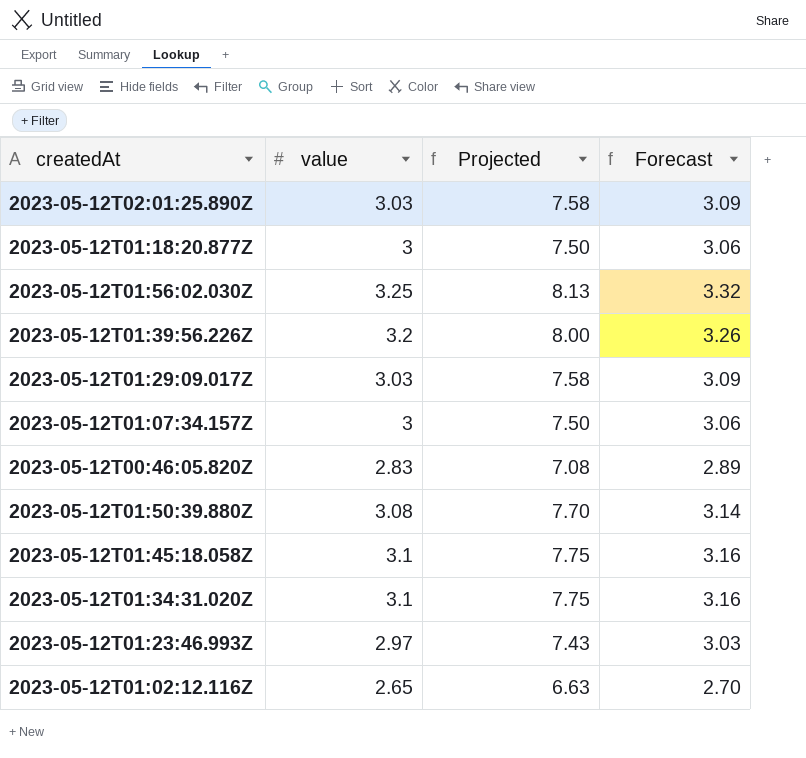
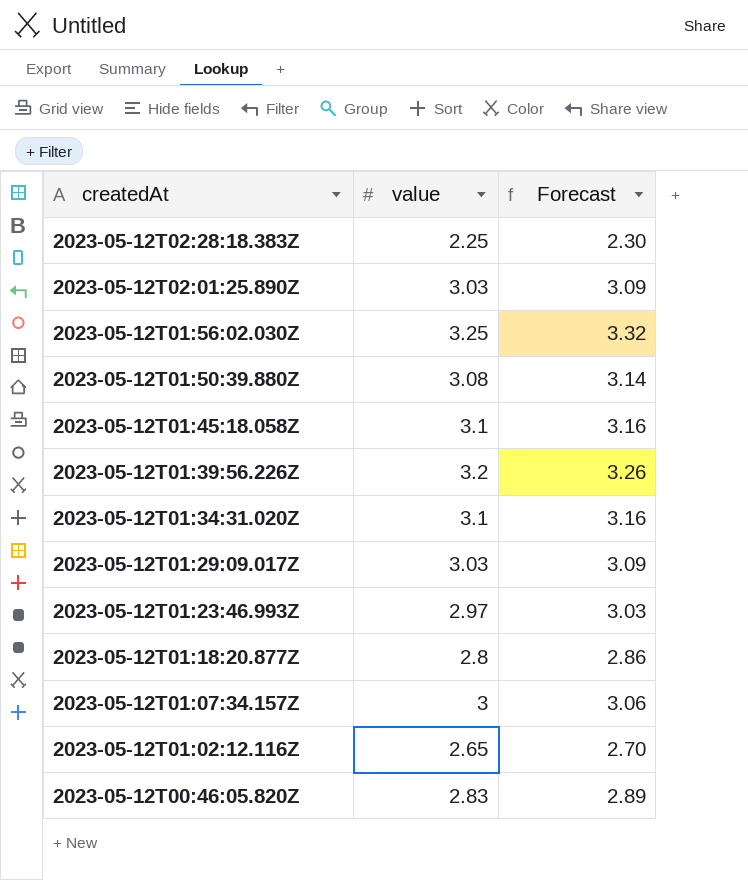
row order: none -> createdAt descending
column Projected | formula: [value] * 2.5 -> none
row 2023-05-12T02:28:18.383Z: none -> 2.25 | 2.30
2023-05-12T01:18:20.877Z | value: 3 -> 2.8
2023-05-12T01:18:20.877Z | Forecast: 3.06 -> 2.86

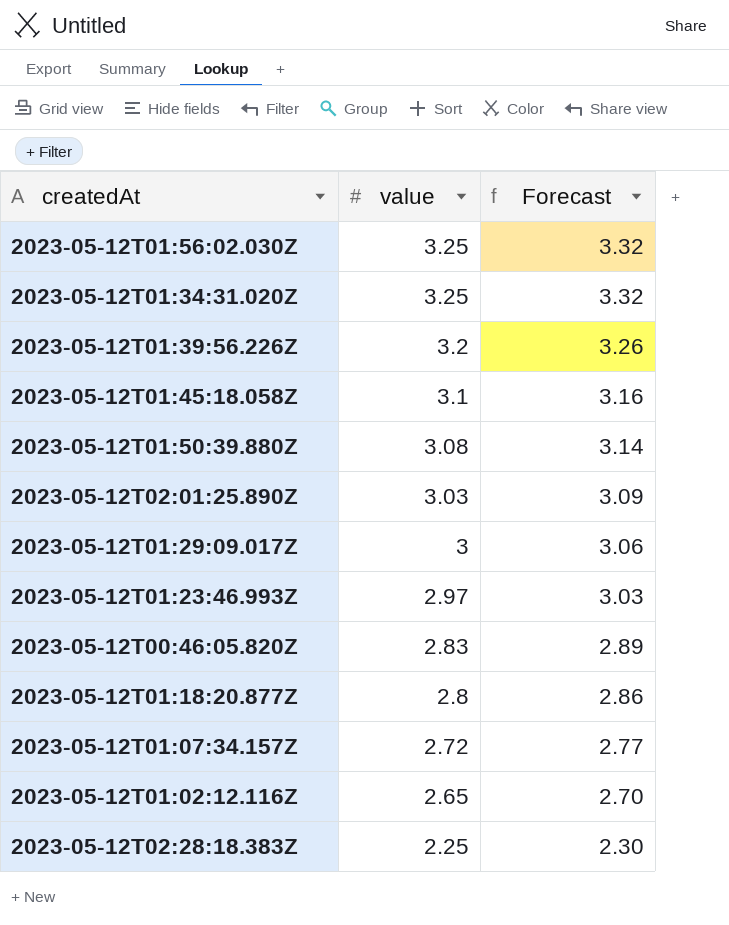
row order: createdAt descending -> value descending
2023-05-12T01:34:31.020Z | value: 3.1 -> 3.25
2023-05-12T01:34:31.020Z | Forecast: 3.16 -> 3.32
2023-05-12T01:29:09.017Z | value: 3.03 -> 3
2023-05-12T01:29:09.017Z | Forecast: 3.09 -> 3.06
2023-05-12T01:07:34.157Z | value: 3 -> 2.72
2023-05-12T01:07:34.157Z | Forecast: 3.06 -> 2.77

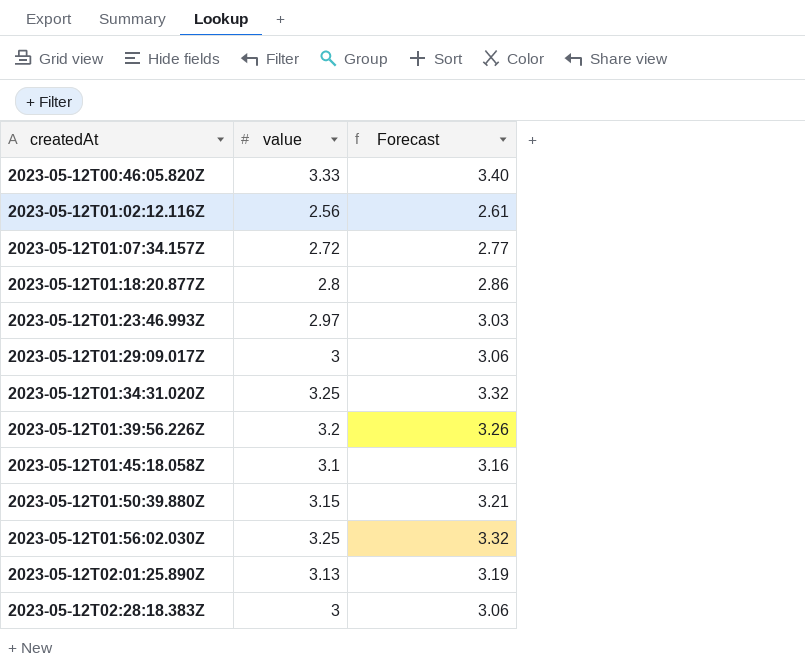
row order: value descending -> createdAt ascending
2023-05-12T00:46:05.820Z | value: 2.83 -> 3.33
2023-05-12T00:46:05.820Z | Forecast: 2.89 -> 3.40
2023-05-12T01:02:12.116Z | value: 2.65 -> 2.56
2023-05-12T01:02:12.116Z | Forecast: 2.70 -> 2.61
2023-05-12T01:50:39.880Z | value: 3.08 -> 3.15
2023-05-12T01:50:39.880Z | Forecast: 3.14 -> 3.21
2023-05-12T02:01:25.890Z | value: 3.03 -> 3.13
2023-05-12T02:01:25.890Z | Forecast: 3.09 -> 3.19
2023-05-12T02:28:18.383Z | value: 2.25 -> 3
2023-05-12T02:28:18.383Z | Forecast: 2.30 -> 3.06

